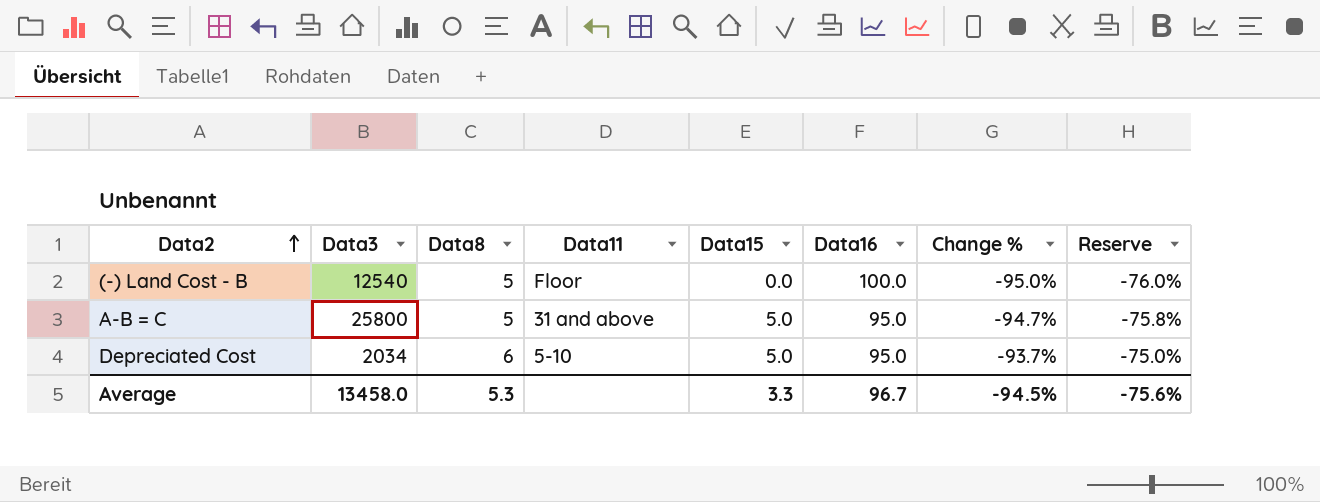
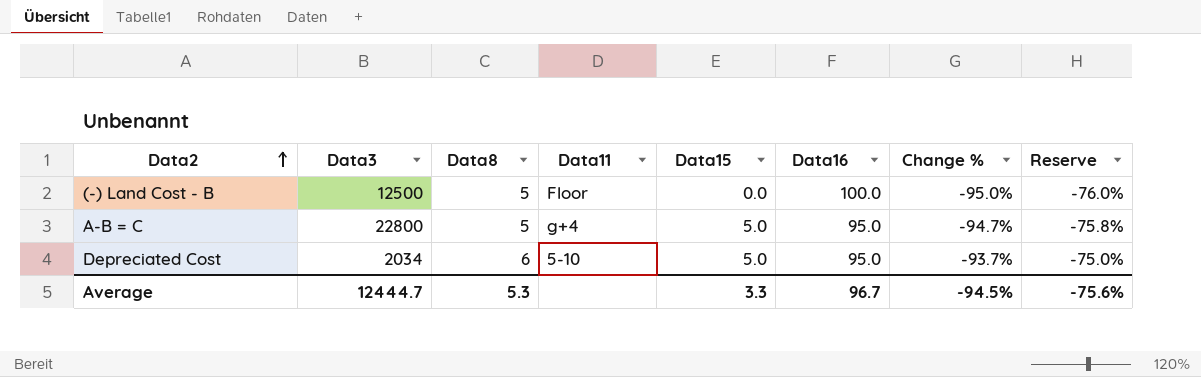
(-) Land Cost - B | Data3: 12540 -> 12500
A-B = C | Data3: 25800 -> 22800
A-B = C | Data11: 31 and above -> g+4
Average | Data3: 13458.0 -> 12444.7

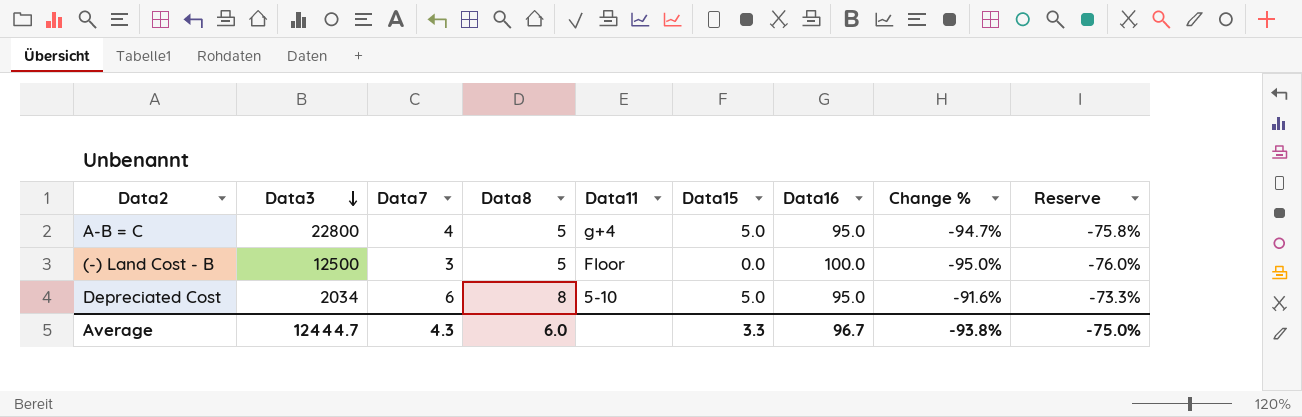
row order: Data2 ascending -> Data3 descending
column Data7 | position: none -> 3
Depreciated Cost | Data8: 6 -> 8
Depreciated Cost | Change %: -93.7% -> -91.6%
Depreciated Cost | Reserve: -75.0% -> -73.3%
Average | Data8: 5.3 -> 6.0
Average | Change %: -94.5% -> -93.8%
Average | Reserve: -75.6% -> -75.0%

